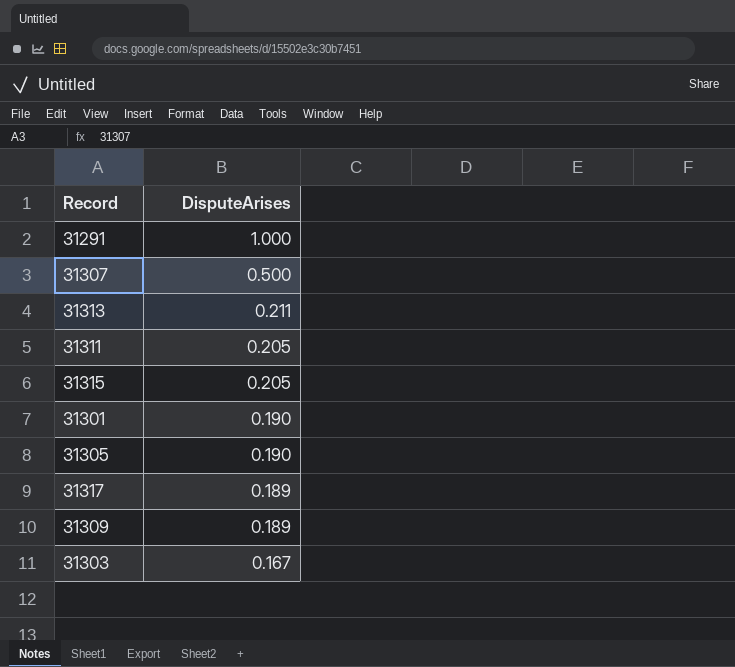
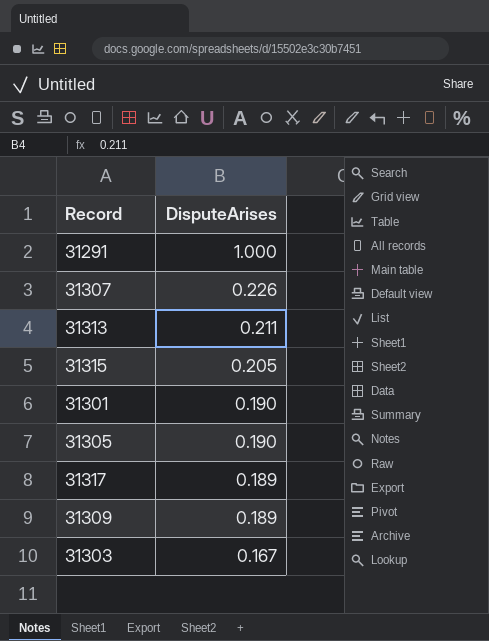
row 31311: 0.205 -> none
31307 | DisputeArises: 0.500 -> 0.226

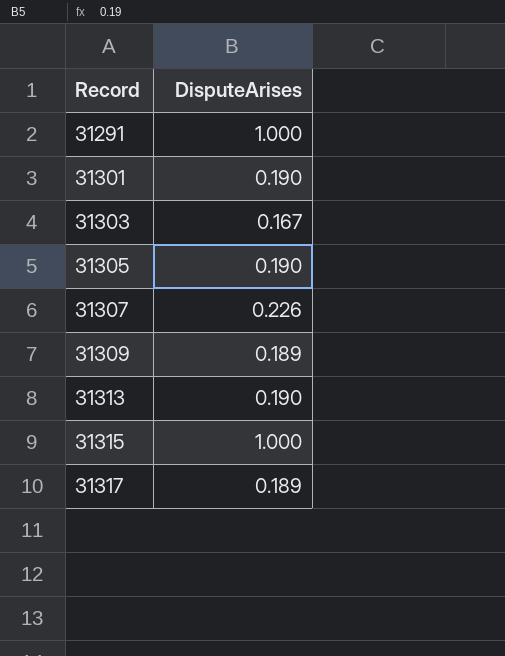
row order: DisputeArises descending -> Record ascending
31313 | DisputeArises: 0.211 -> 0.190
31315 | DisputeArises: 0.205 -> 1.000

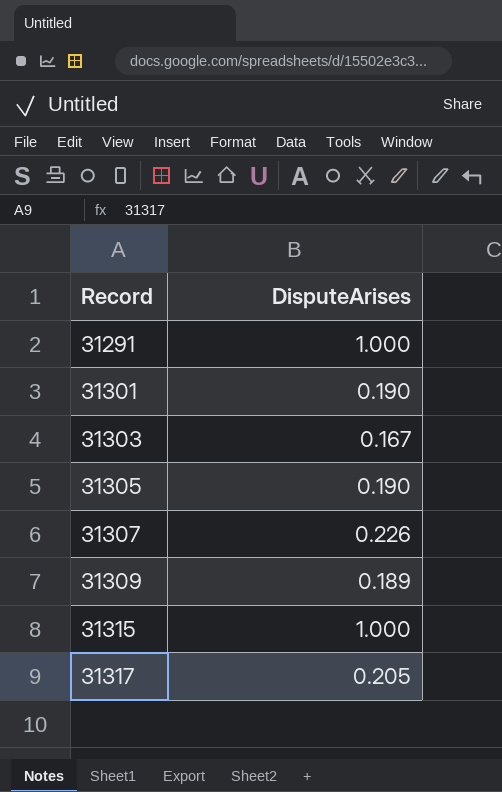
row 31313: 0.190 -> none
31317 | DisputeArises: 0.189 -> 0.205

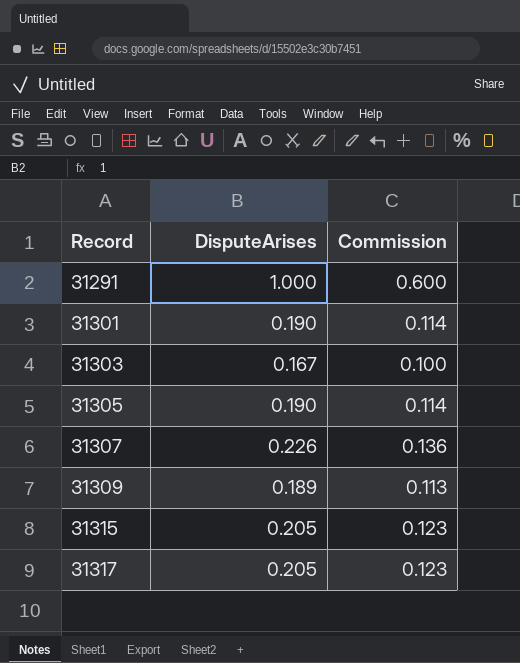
column Commission | formula: none -> [DisputeArises] * 0.6
31315 | DisputeArises: 1.000 -> 0.205

